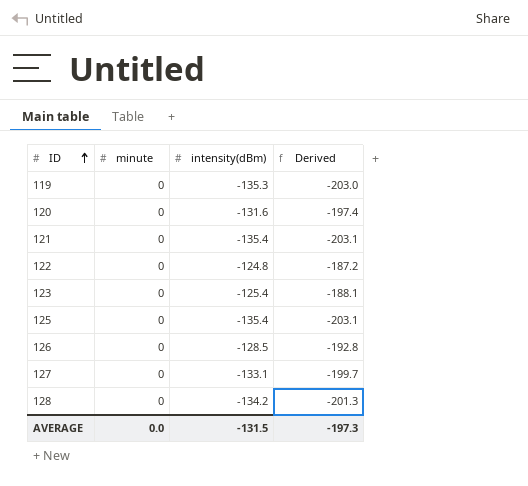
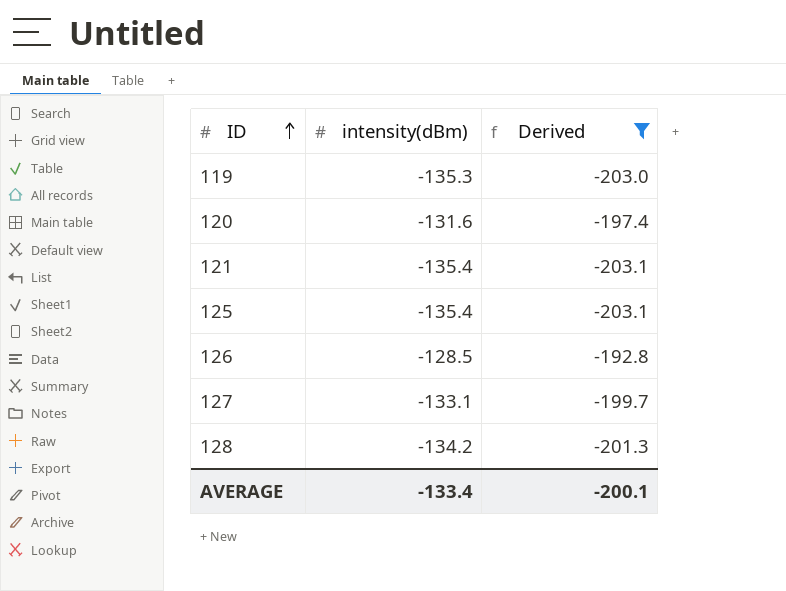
filter: none -> Derived <= -192.8
column minute | position: 2 -> none
AVERAGE | intensity(dBm): -131.5 -> -133.4
AVERAGE | Derived: -197.3 -> -200.1

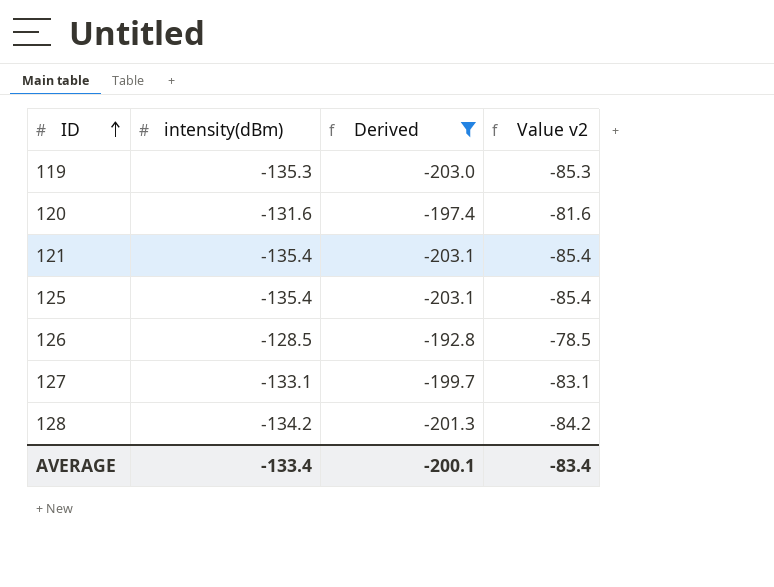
column Value v2 | formula: none -> [intensity(dBm)] + 50

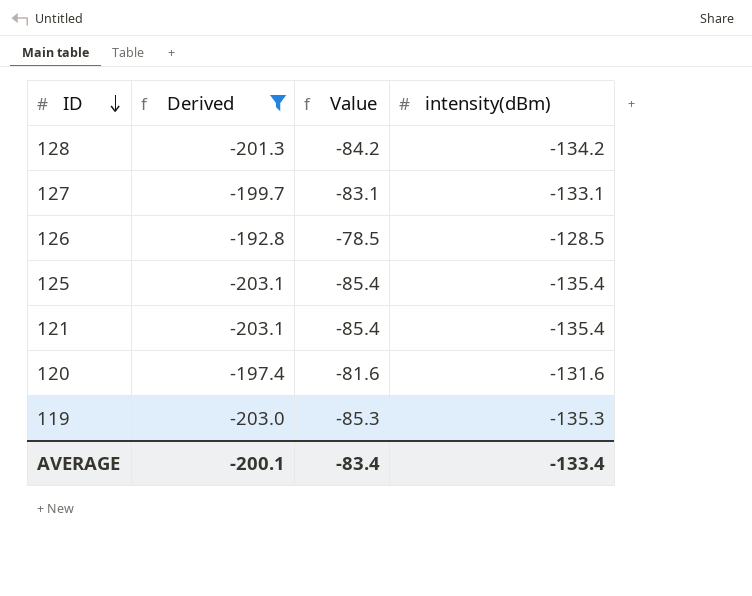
row order: ID ascending -> ID descending
column name: Value v2 -> Value
column intensity(dBm) | position: 2 -> 4

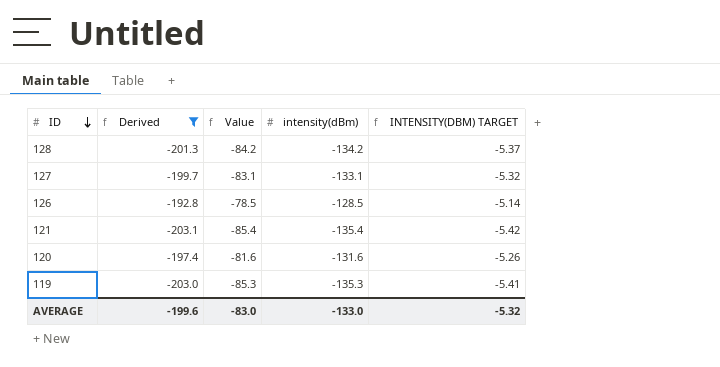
column INTENSITY(DBM) TARGET | formula: none -> [intensity(dBm)] * 0.04
row 125: -203.1 | -85.4 | -135.4 -> none
AVERAGE | Derived: -200.1 -> -199.6
AVERAGE | Value: -83.4 -> -83.0
AVERAGE | intensity(dBm): -133.4 -> -133.0

